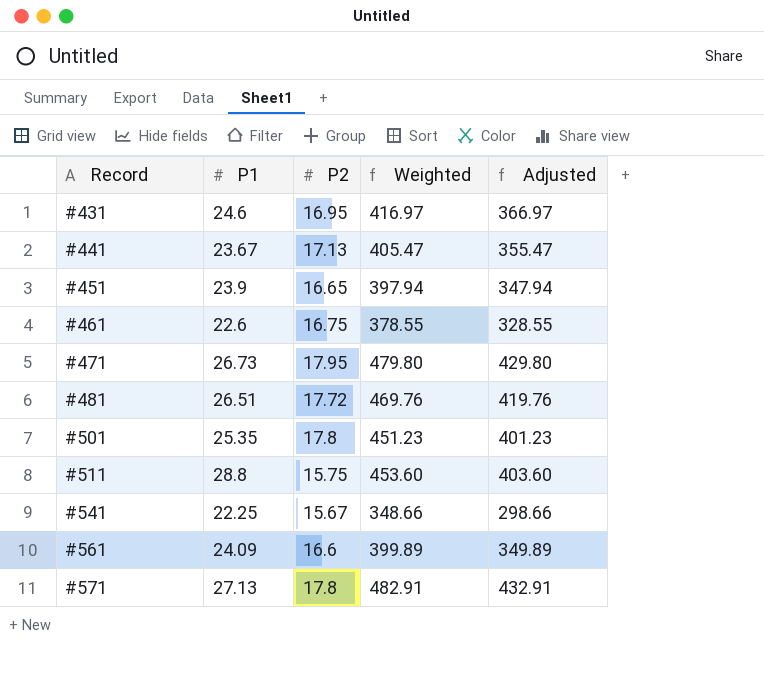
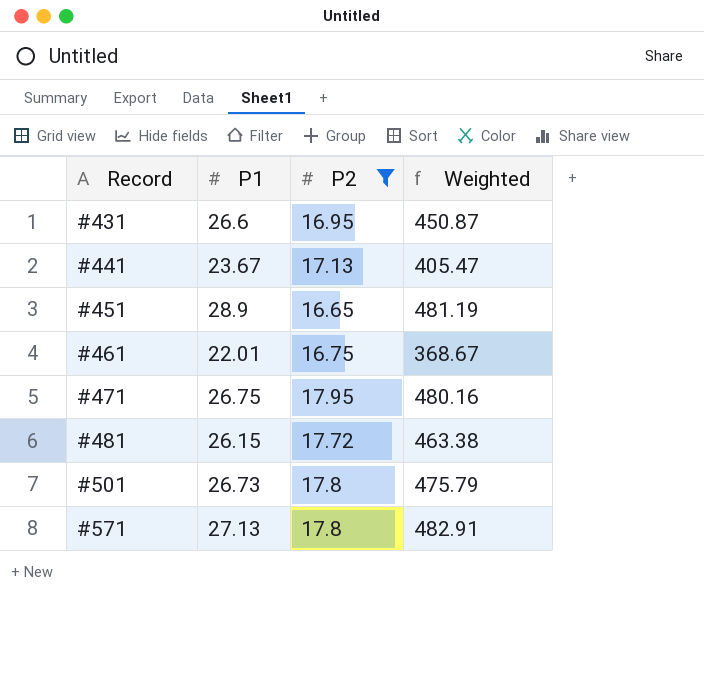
filter: none -> P2 >= 16.65
column Adjusted | formula: [Weighted] - 50 -> none
#431 | P1: 24.6 -> 26.6
#431 | Weighted: 416.97 -> 450.87
#451 | P1: 23.9 -> 28.9
#451 | Weighted: 397.94 -> 481.19
#461 | P1: 22.6 -> 22.01
#461 | Weighted: 378.55 -> 368.67
#471 | P1: 26.73 -> 26.75
#471 | Weighted: 479.80 -> 480.16
#481 | P1: 26.51 -> 26.15
#481 | Weighted: 469.76 -> 463.38
#501 | P1: 25.35 -> 26.73
#501 | Weighted: 451.23 -> 475.79

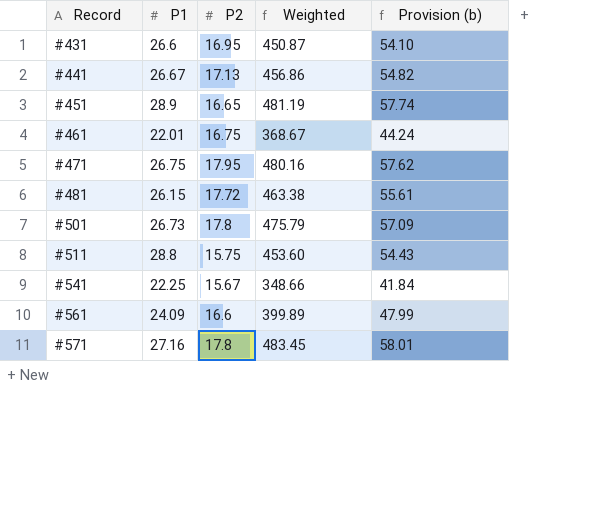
filter: P2 >= 16.65 -> none
column Provision (b) | formula: none -> [Weighted] * 0.12
#441 | P1: 23.67 -> 26.67
#441 | Weighted: 405.47 -> 456.86
#571 | P1: 27.13 -> 27.16
#571 | Weighted: 482.91 -> 483.45

